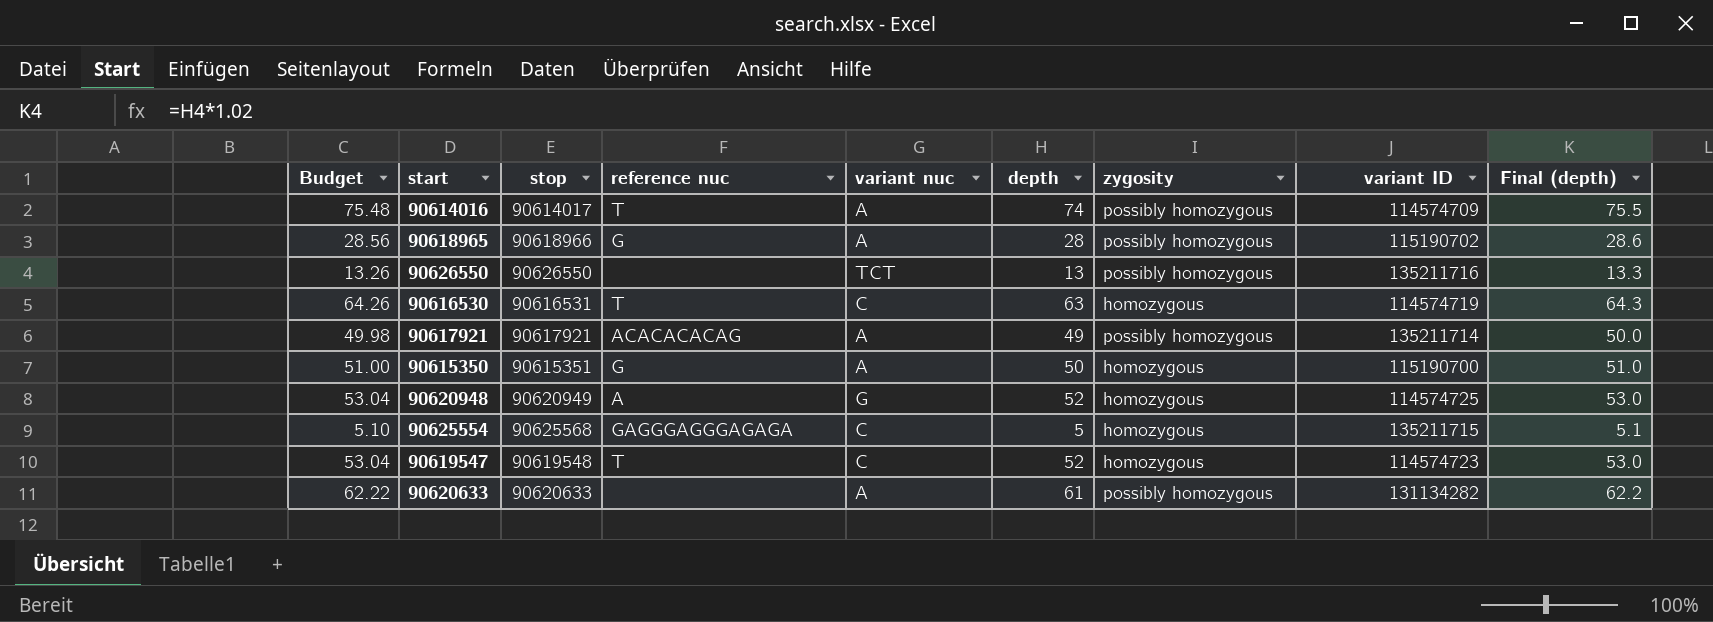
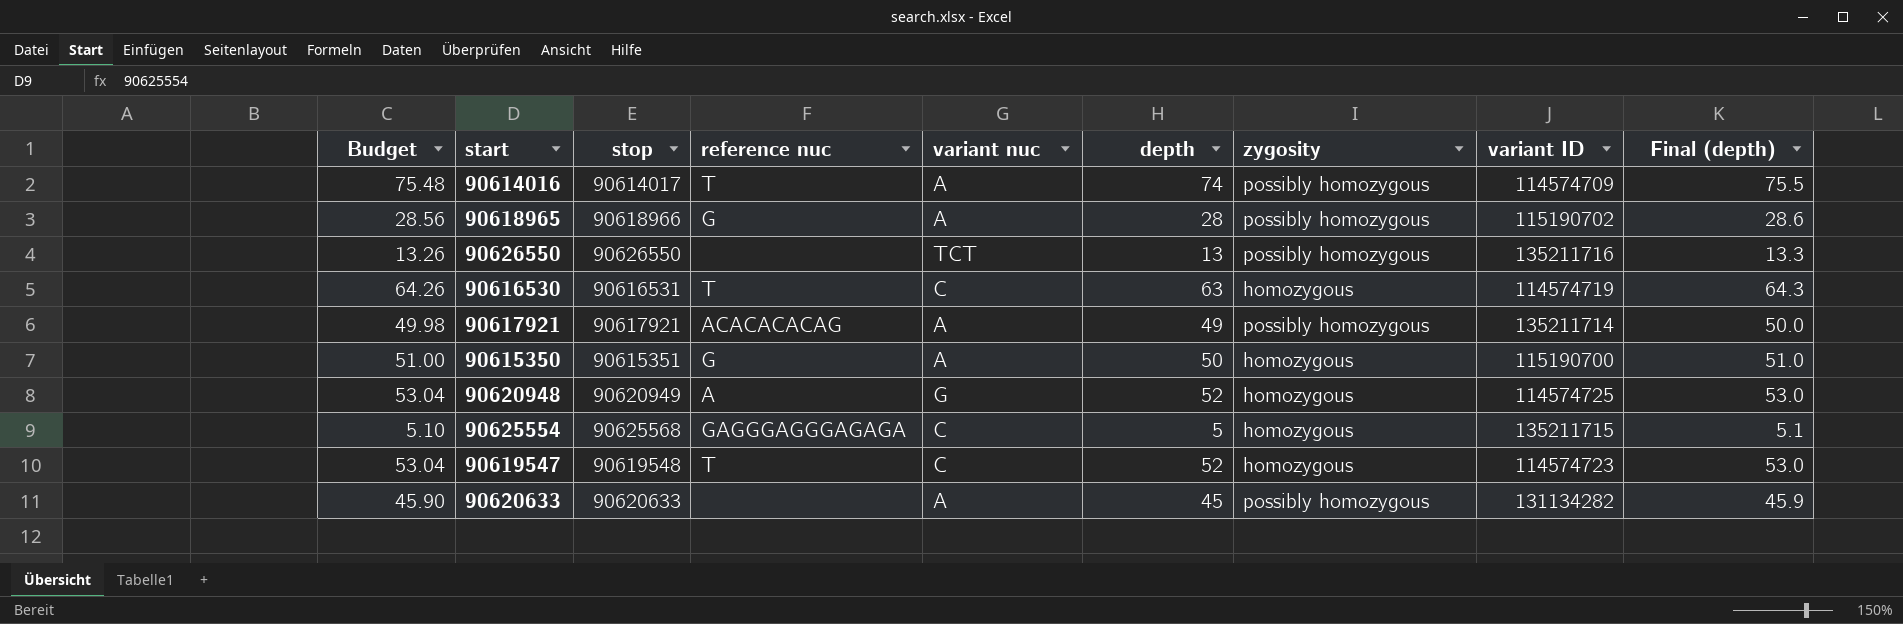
90620633 | Budget: 62.22 -> 45.90
90620633 | depth: 61 -> 45
90620633 | Final (depth): 62.2 -> 45.9

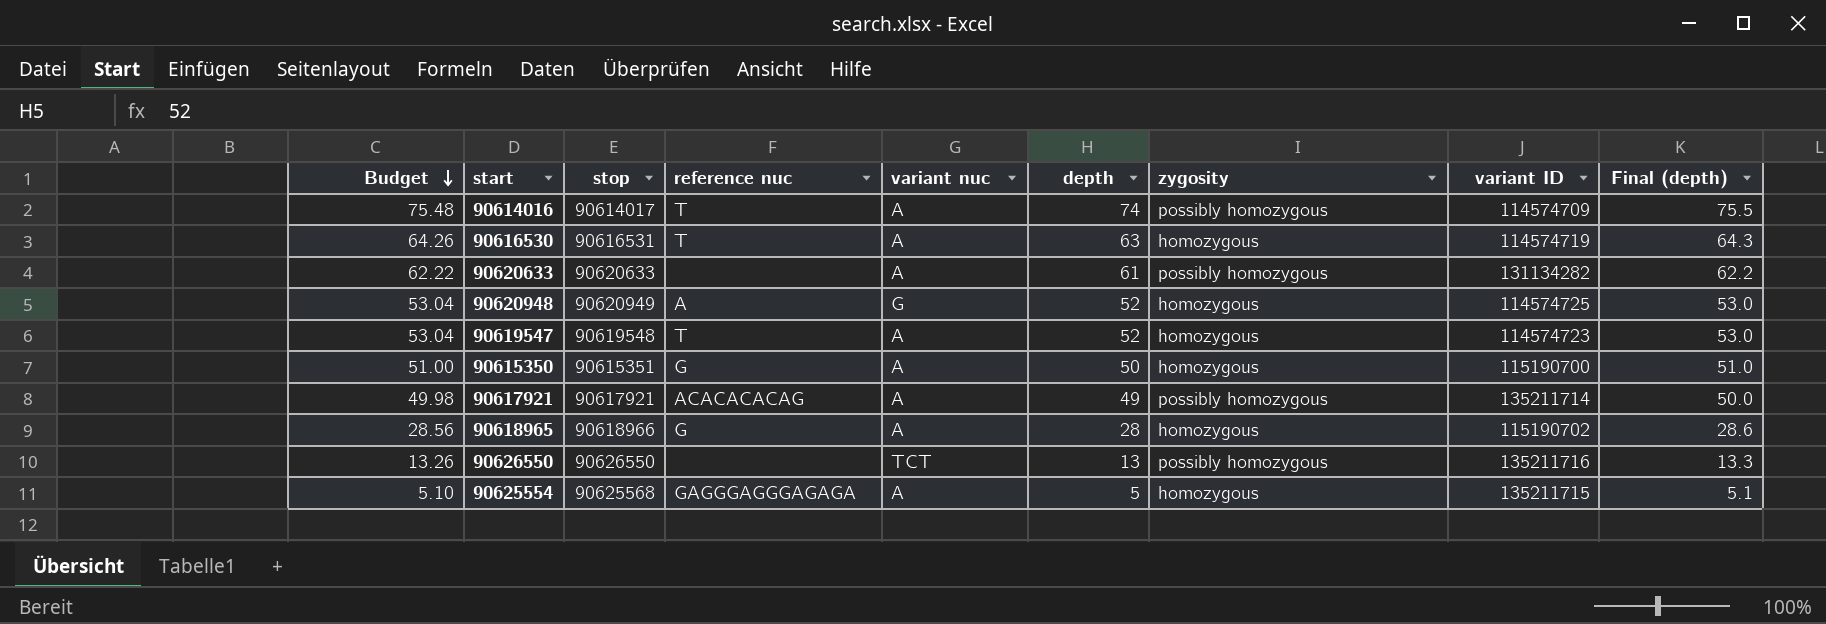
row order: none -> Budget descending
90616530 | variant nuc: C -> A
90620633 | Budget: 45.90 -> 62.22
90620633 | depth: 45 -> 61
90620633 | Final (depth): 45.9 -> 62.2
90619547 | variant nuc: C -> A
90618965 | zygosity: possibly homozygous -> homozygous
90625554 | variant nuc: C -> A

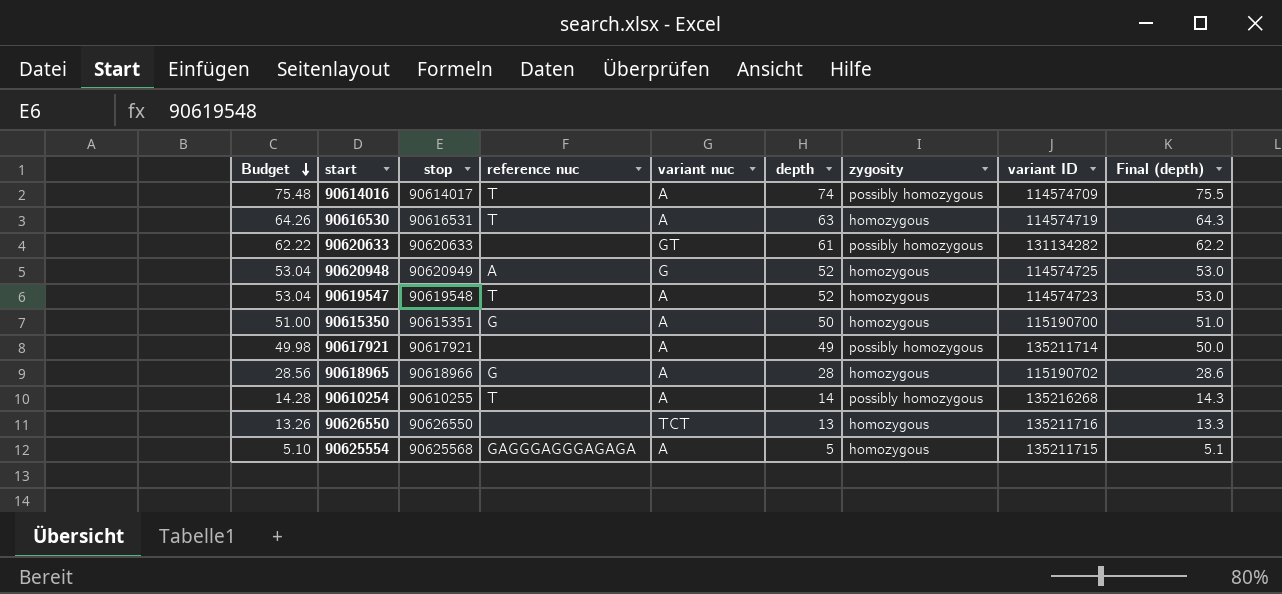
90620633 | variant nuc: A -> GT
90617921 | reference nuc: ACACACACAG -> none
row 90610254: none -> 14.28 | 90610255 | T | A | 14 | possibly homozygous | 135216268 | 14.3
90626550 | zygosity: possibly homozygous -> homozygous

